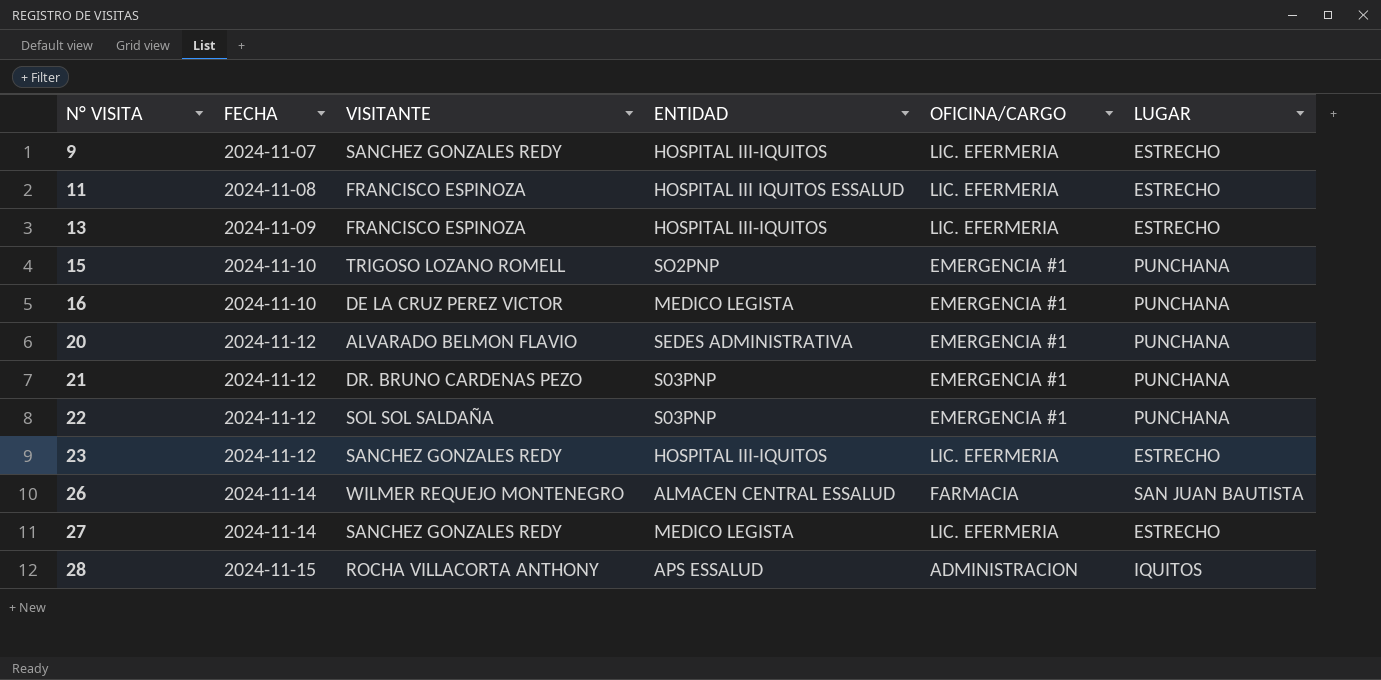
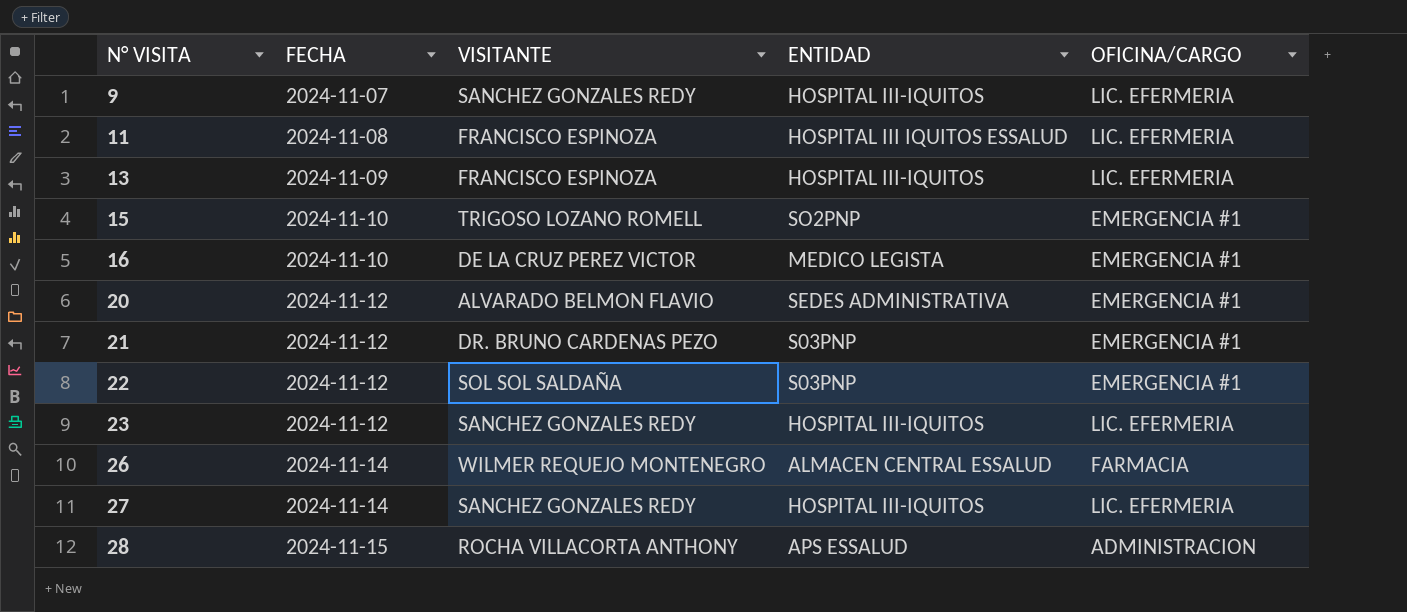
column LUGAR | position: 6 -> none
27 | ENTIDAD: MEDICO LEGISTA -> HOSPITAL III-IQUITOS

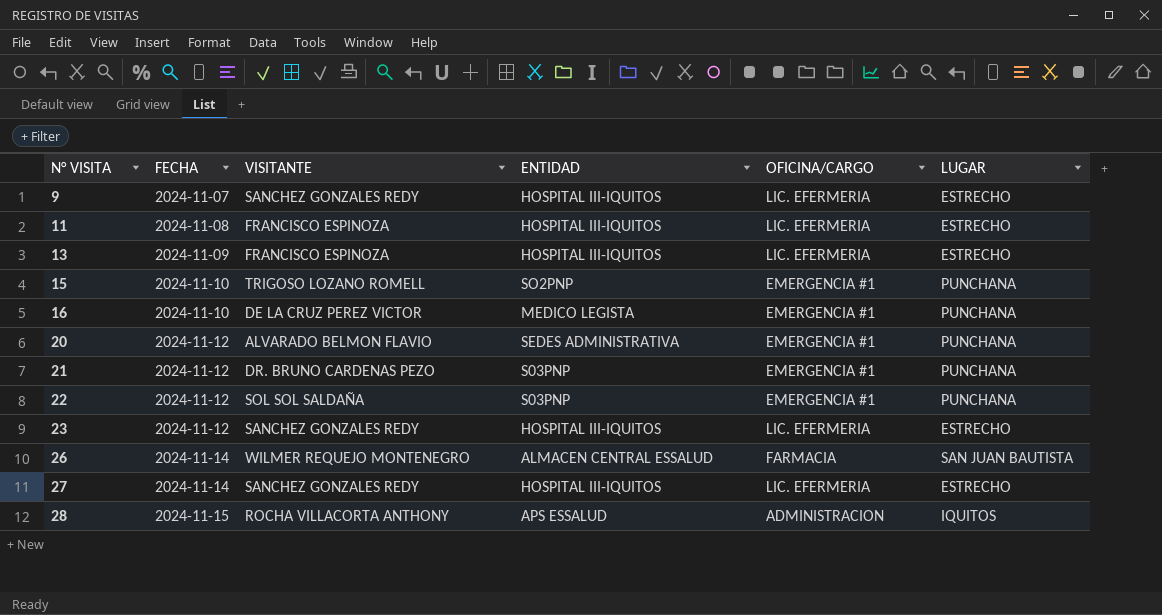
column LUGAR | position: none -> 6
11 | ENTIDAD: HOSPITAL III IQUITOS ESSALUD -> HOSPITAL III-IQUITOS

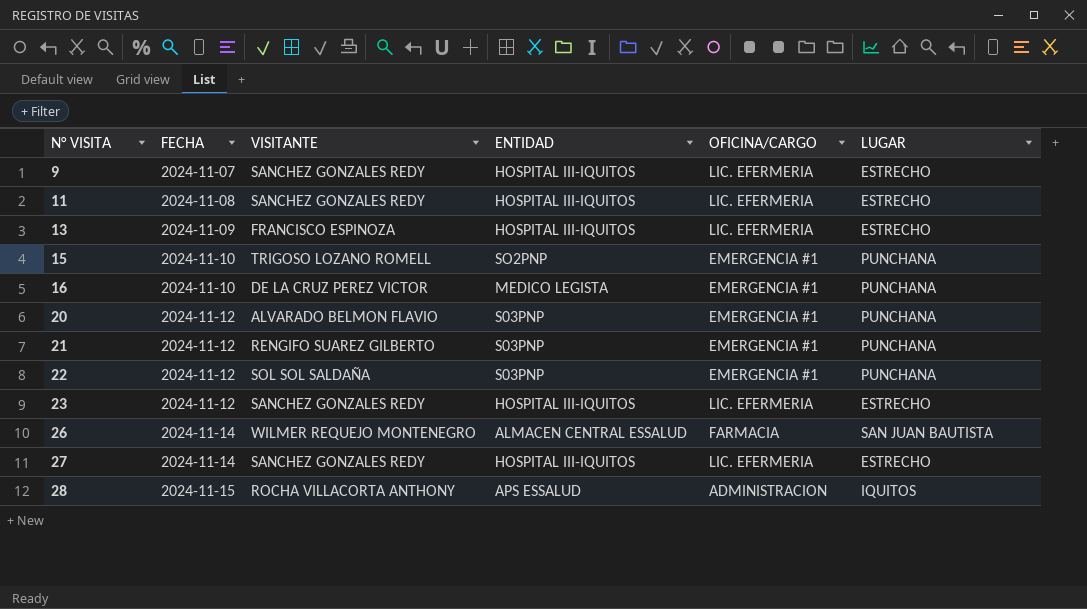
11 | VISITANTE: FRANCISCO ESPINOZA -> SANCHEZ GONZALES REDY
20 | ENTIDAD: SEDES ADMINISTRATIVA -> S03PNP
21 | VISITANTE: DR. BRUNO CARDENAS PEZO -> RENGIFO SUAREZ GILBERTO

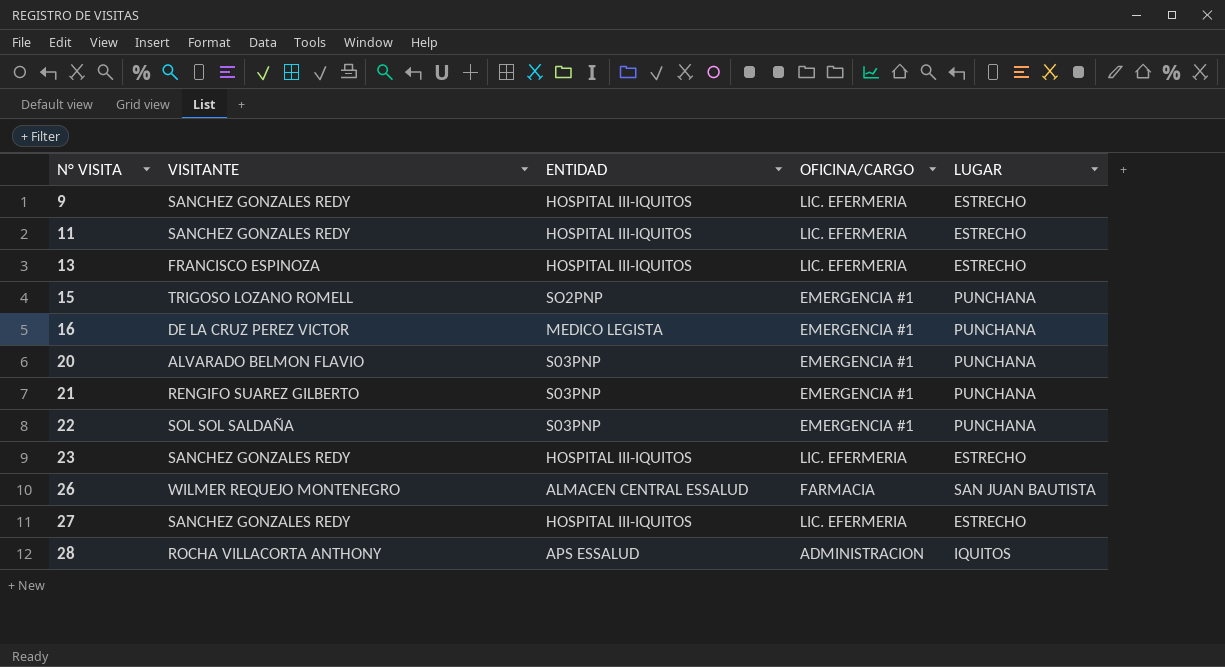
column FECHA | position: 2 -> none

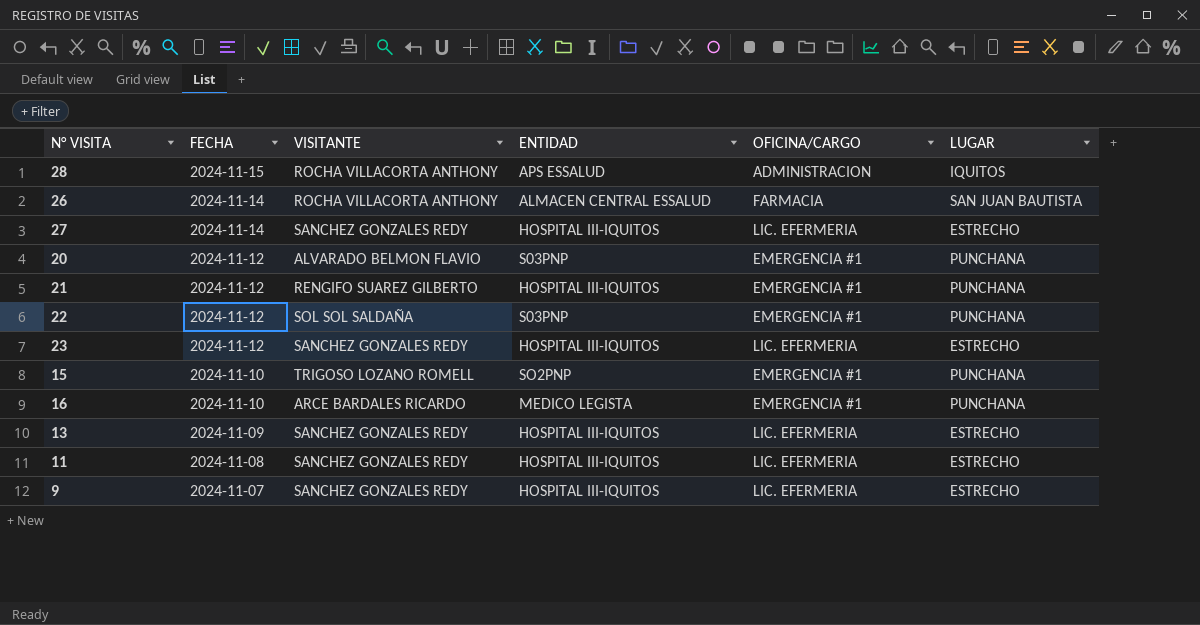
row order: N° VISITA ascending -> FECHA descending
column FECHA | position: none -> 2
26 | VISITANTE: WILMER REQUEJO MONTENEGRO -> ROCHA VILLACORTA ANTHONY
21 | ENTIDAD: S03PNP -> HOSPITAL III-IQUITOS
16 | VISITANTE: DE LA CRUZ PEREZ VICTOR -> ARCE BARDALES RICARDO
13 | VISITANTE: FRANCISCO ESPINOZA -> SANCHEZ GONZALES REDY

